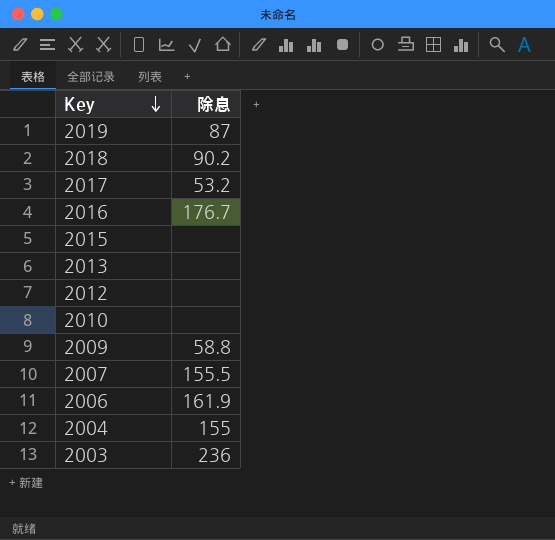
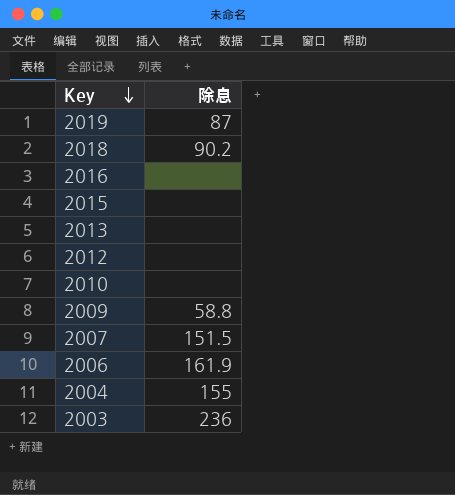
row 2017: 53.2 -> none
2016 | 除息: 176.7 -> none
2007 | 除息: 155.5 -> 151.5

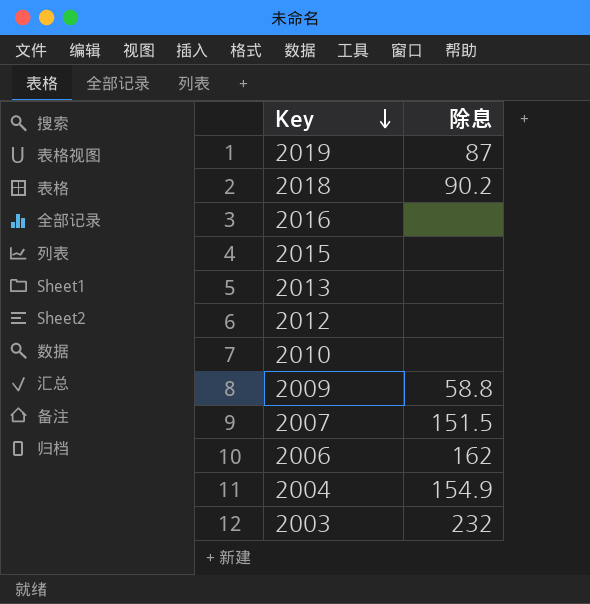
2006 | 除息: 161.9 -> 162
2004 | 除息: 155 -> 154.9
2003 | 除息: 236 -> 232

